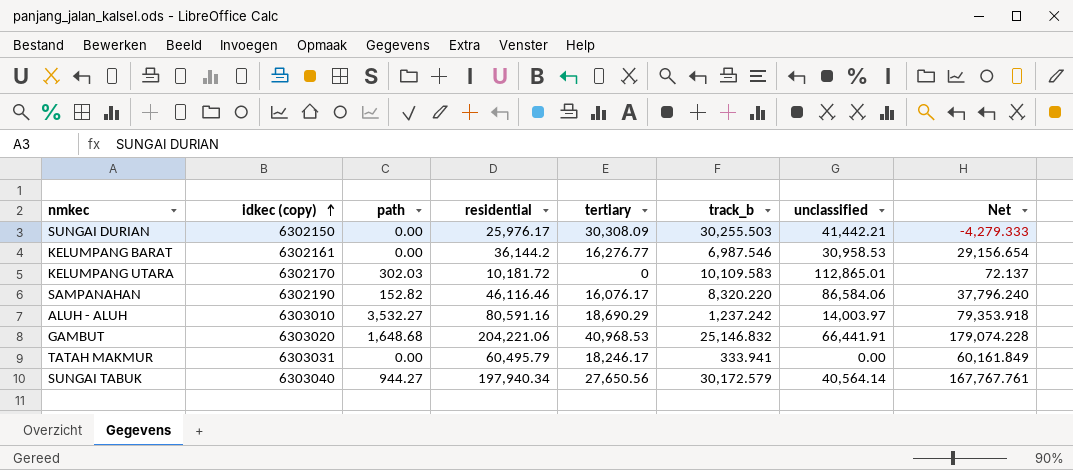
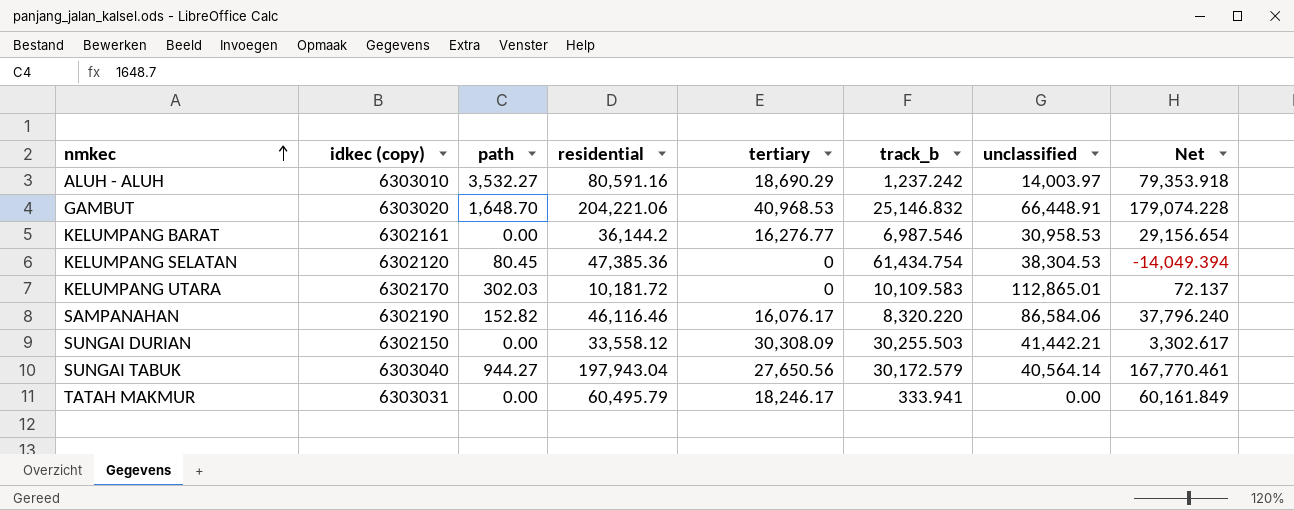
row order: idkec (copy) ascending -> nmkec ascending
GAMBUT | path: 1,648.68 -> 1,648.70
GAMBUT | unclassified: 66,441.91 -> 66,448.91
row KELUMPANG SELATAN: none -> 6302120 | 80.45 | 47,385.36 | 0 | 61,434.754 | 38,304.53 | -14,049.394
SUNGAI DURIAN | residential: 25,976.17 -> 33,558.12
SUNGAI DURIAN | Net: -4,279.333 -> 3,302.617
SUNGAI TABUK | residential: 197,940.34 -> 197,943.04
SUNGAI TABUK | Net: 167,767.761 -> 167,770.461

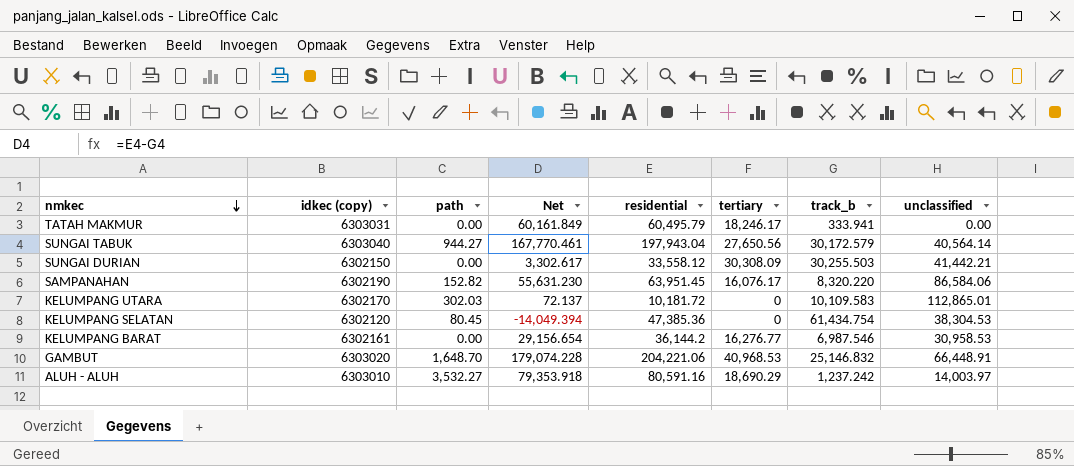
row order: nmkec ascending -> nmkec descending
column Net | position: 8 -> 4
SAMPANAHAN | Net: 37,796.240 -> 55,631.230
SAMPANAHAN | residential: 46,116.46 -> 63,951.45

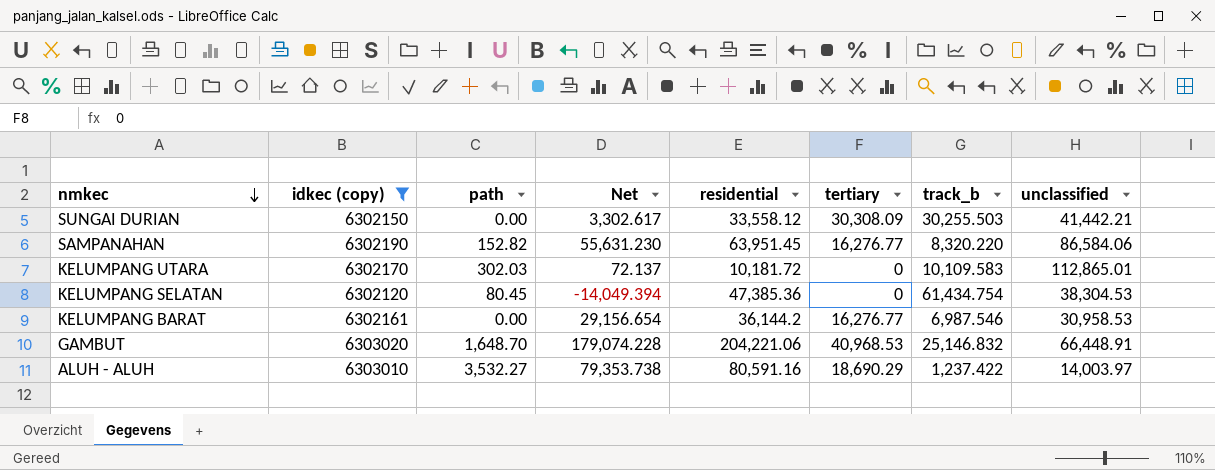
filter: none -> idkec (copy) <= 6303020
SAMPANAHAN | tertiary: 16,076.17 -> 16,276.77
ALUH - ALUH | Net: 79,353.918 -> 79,353.738
ALUH - ALUH | track_b: 1,237.242 -> 1,237.422

